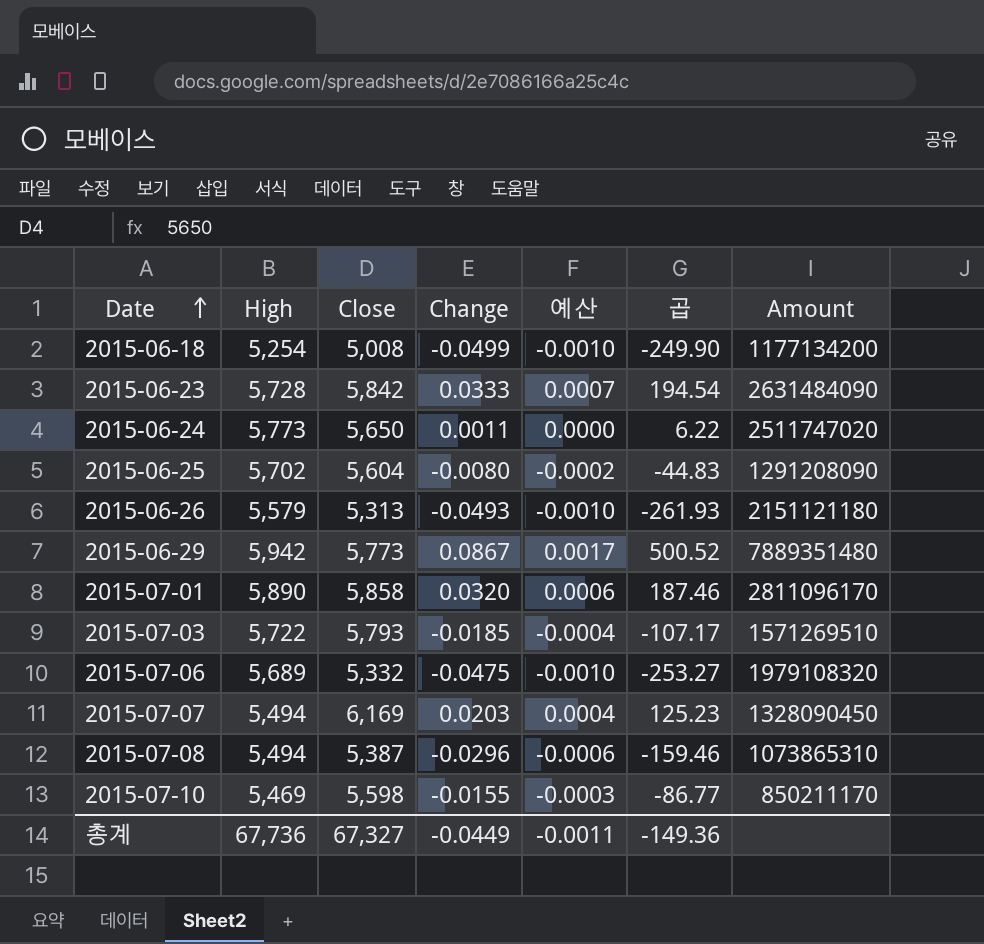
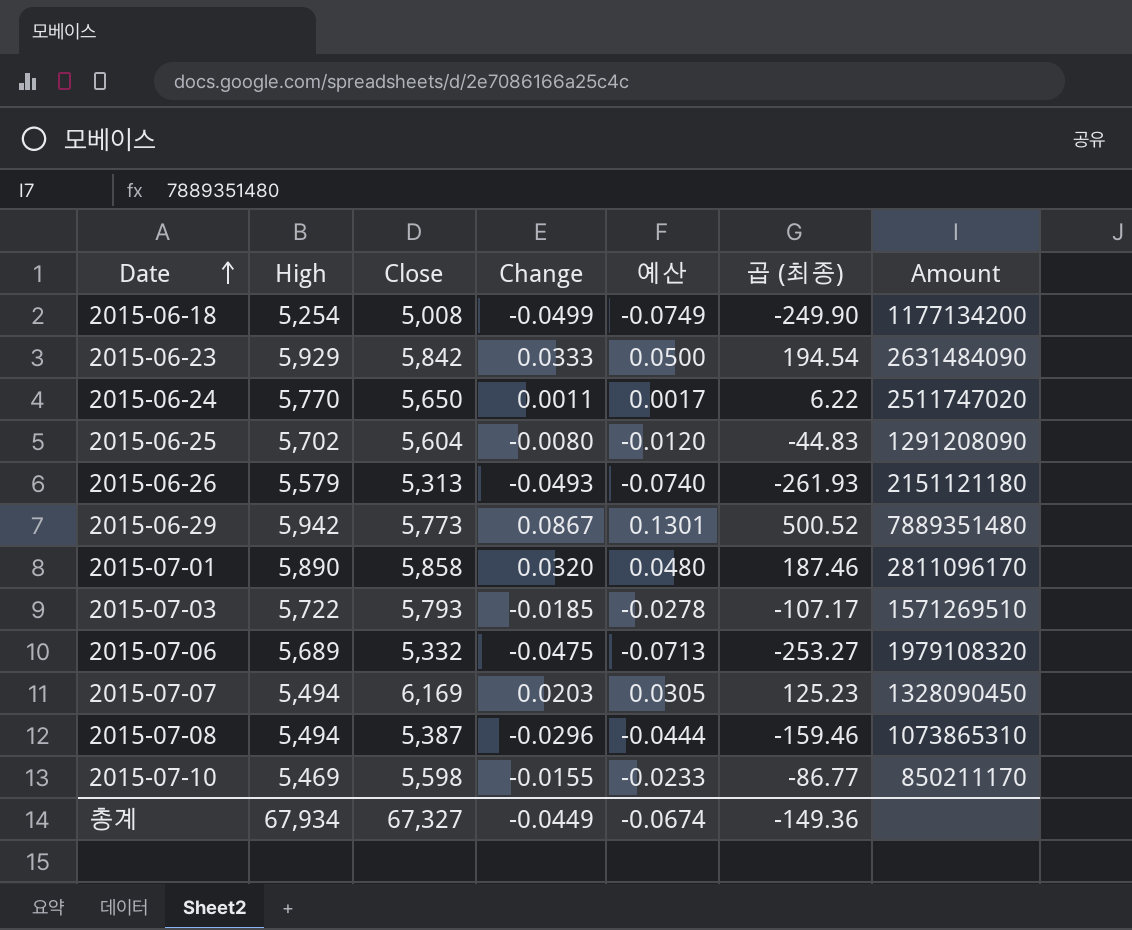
column 예산 | formula: [Change] * 0.02 -> [Change] * 1.5
column name: 곱 -> 곱 (최종)
2015-06-23 | High: 5,728 -> 5,929
2015-06-24 | High: 5,773 -> 5,770
총계 | High: 67,736 -> 67,934
총계 | 예산: -0.0011 -> -0.0674

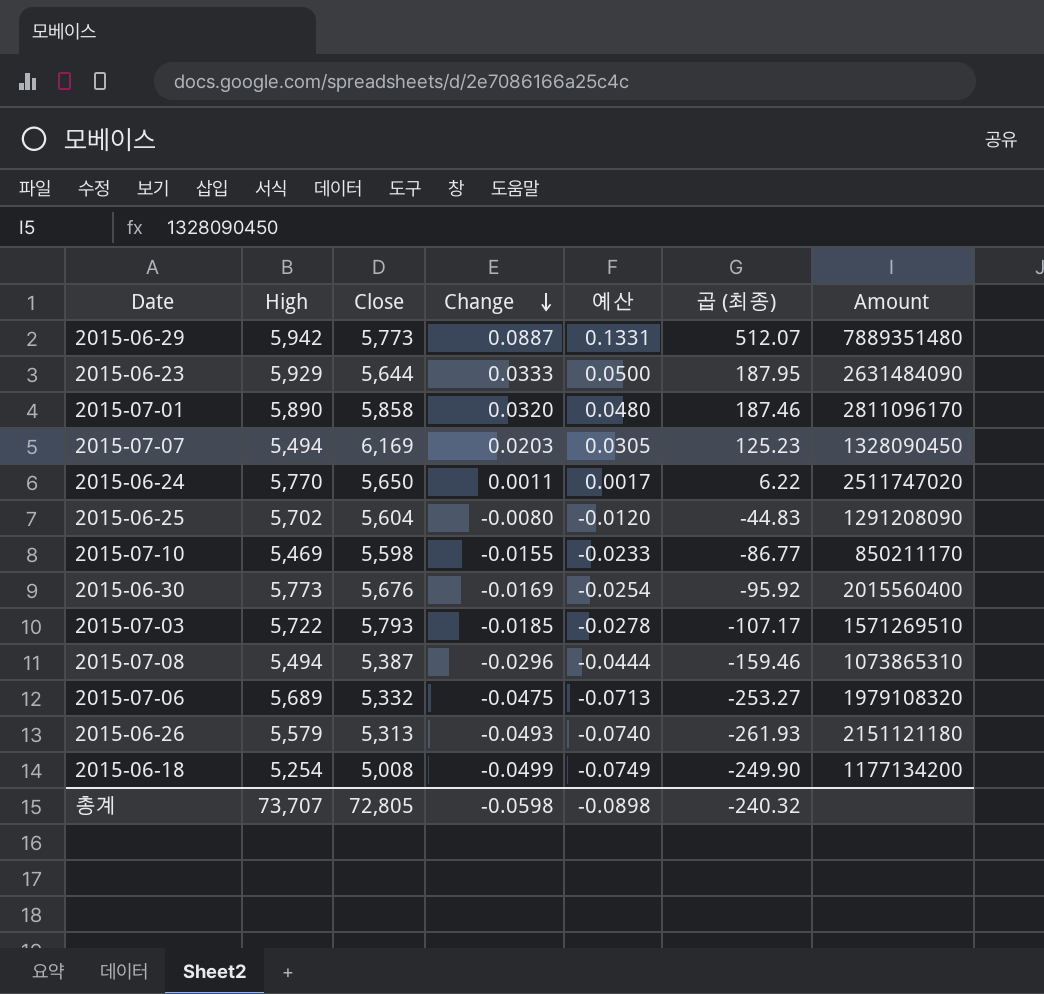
row order: Date ascending -> Change descending
2015-06-29 | Change: 0.0867 -> 0.0887
2015-06-29 | 예산: 0.1301 -> 0.1331
2015-06-29 | 곱 (최종): 500.52 -> 512.07
2015-06-23 | Close: 5,842 -> 5,644
2015-06-23 | 곱 (최종): 194.54 -> 187.95
row 2015-06-30: none -> 5,773 | 5,676 | -0.0169 | -0.0254 | -95.92 | 2015560400
총계 | High: 67,934 -> 73,707
총계 | Close: 67,327 -> 72,805
총계 | Change: -0.0449 -> -0.0598
총계 | 예산: -0.0674 -> -0.0898
총계 | 곱 (최종): -149.36 -> -240.32

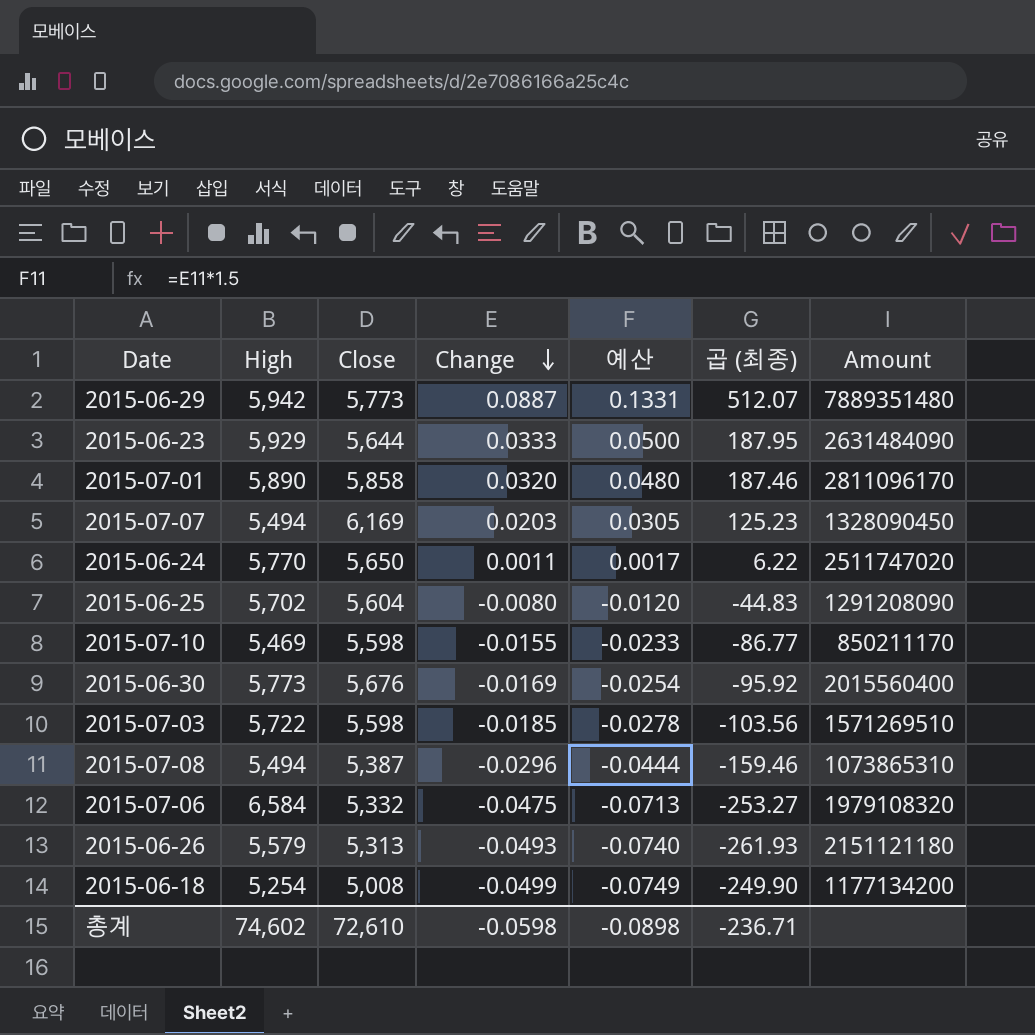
2015-07-03 | Close: 5,793 -> 5,598
2015-07-03 | 곱 (최종): -107.17 -> -103.56
2015-07-06 | High: 5,689 -> 6,584
총계 | High: 73,707 -> 74,602
총계 | Close: 72,805 -> 72,610
총계 | 곱 (최종): -240.32 -> -236.71

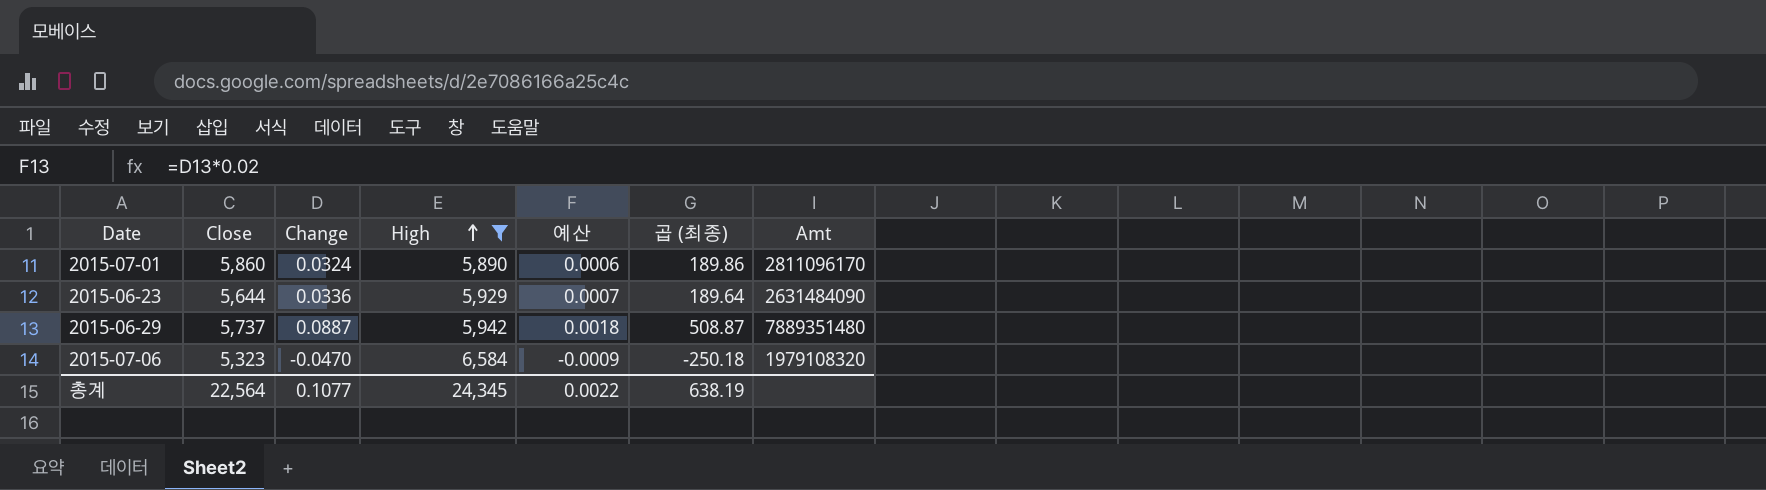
filter: none -> High >= 5,890
row order: Change descending -> High ascending
column High | position: 2 -> 4
column 예산 | formula: [Change] * 1.5 -> [Change] * 0.02
column name: Amount -> Amt
2015-07-01 | Close: 5,858 -> 5,860
2015-07-01 | Change: 0.0320 -> 0.0324
2015-07-01 | 곱 (최종): 187.46 -> 189.86
2015-06-23 | Change: 0.0333 -> 0.0336
2015-06-23 | 곱 (최종): 187.95 -> 189.64
2015-06-29 | Close: 5,773 -> 5,737
2015-06-29 | 곱 (최종): 512.07 -> 508.87
2015-07-06 | Close: 5,332 -> 5,323
2015-07-06 | Change: -0.0475 -> -0.0470
2015-07-06 | 곱 (최종): -253.27 -> -250.18
총계 | Close: 72,610 -> 22,564
총계 | Change: -0.0598 -> 0.1077
총계 | High: 74,602 -> 24,345
총계 | 예산: -0.0898 -> 0.0022
총계 | 곱 (최종): -236.71 -> 638.19

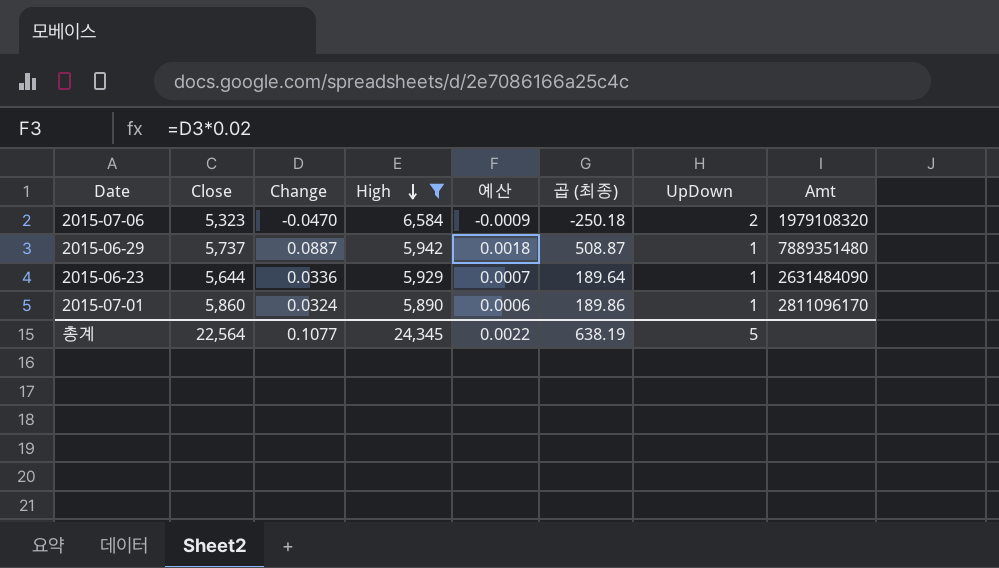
row order: High ascending -> High descending
column UpDown | position: none -> 7

